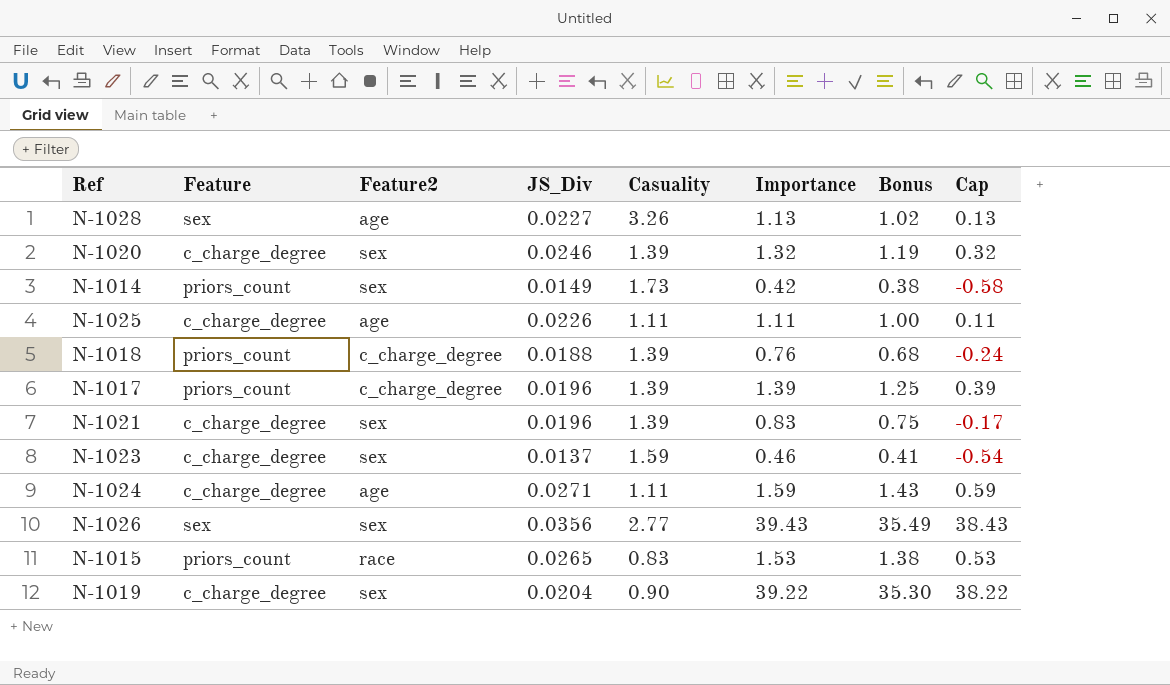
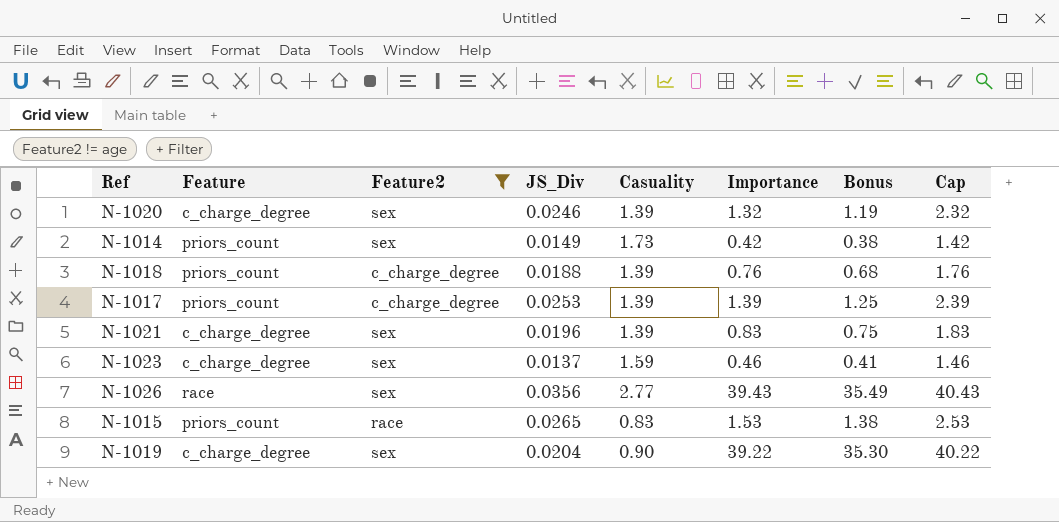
filter: none -> Feature2 != age
column Cap | formula: [Importance] - 1 -> [Importance] + 1
N-1017 | JS_Div: 0.0196 -> 0.0253
N-1026 | Feature: sex -> race

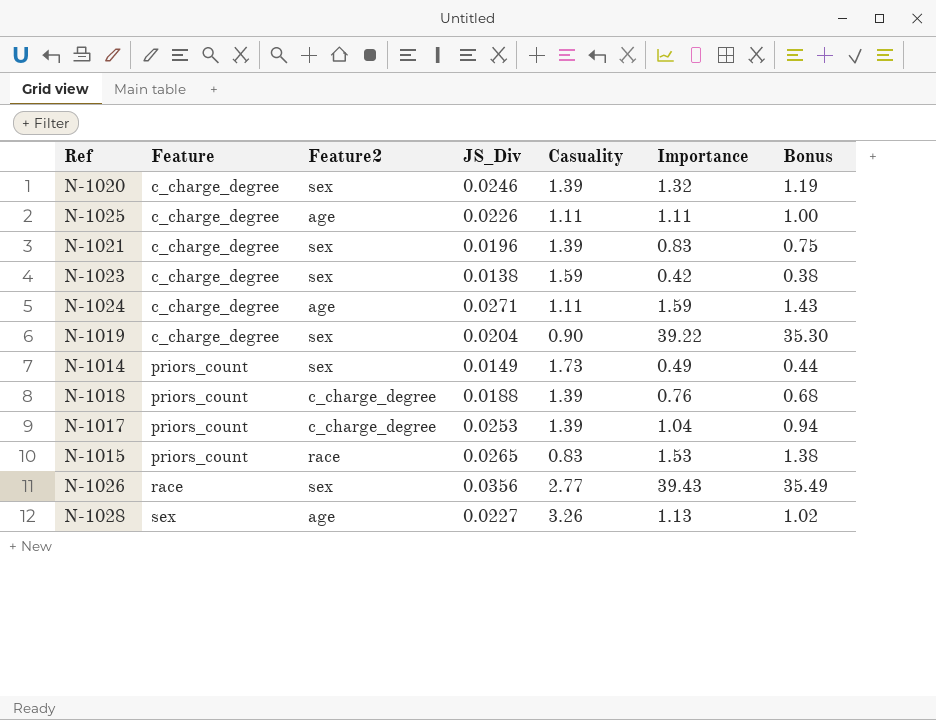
filter: Feature2 != age -> none
row order: none -> Feature ascending
column Cap | formula: [Importance] + 1 -> none
N-1023 | JS_Div: 0.0137 -> 0.0138
N-1023 | Importance: 0.46 -> 0.42
N-1023 | Bonus: 0.41 -> 0.38
N-1014 | Importance: 0.42 -> 0.49
N-1014 | Bonus: 0.38 -> 0.44
N-1017 | Importance: 1.39 -> 1.04
N-1017 | Bonus: 1.25 -> 0.94

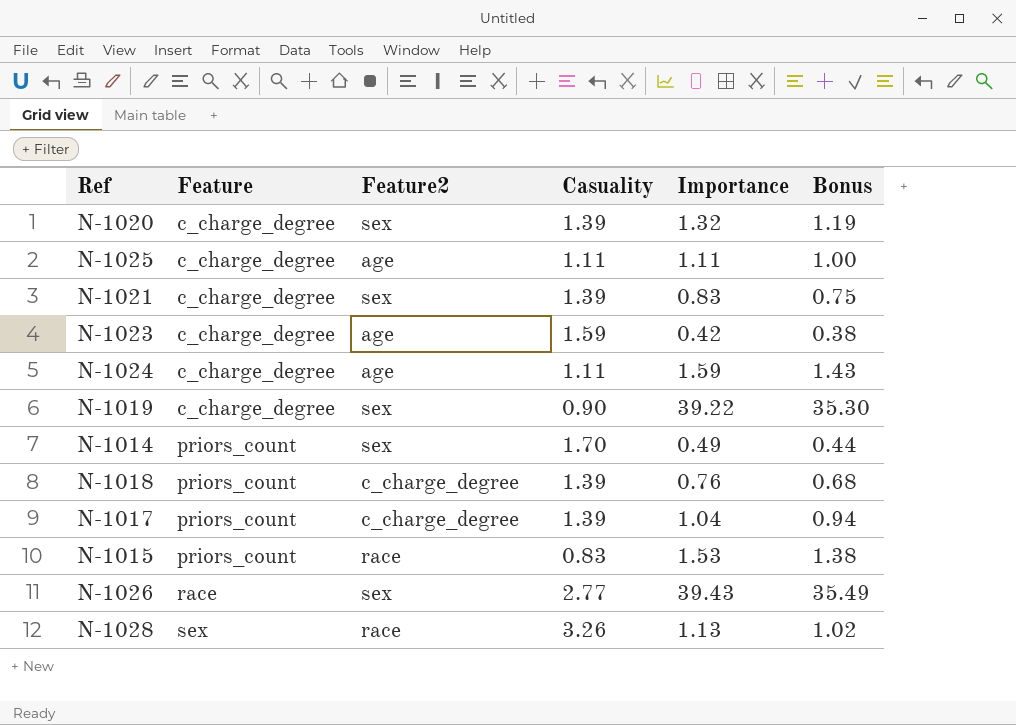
column JS_Div | position: 4 -> none
N-1023 | Feature2: sex -> age
N-1014 | Casuality: 1.73 -> 1.70
N-1028 | Feature2: age -> race

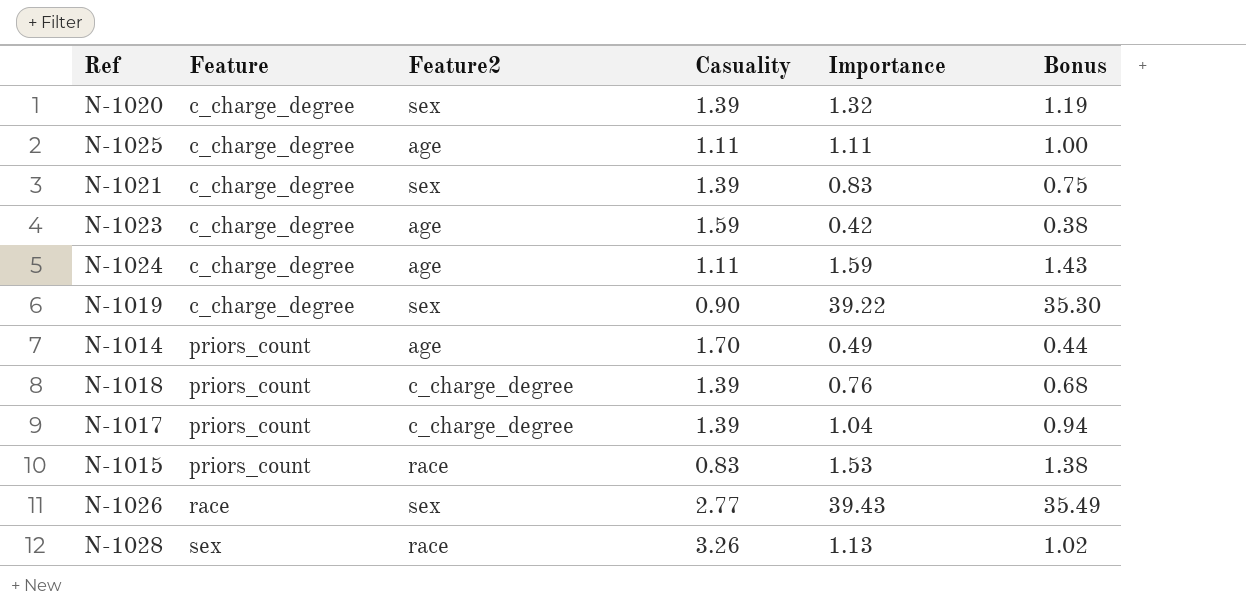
N-1014 | Feature2: sex -> age

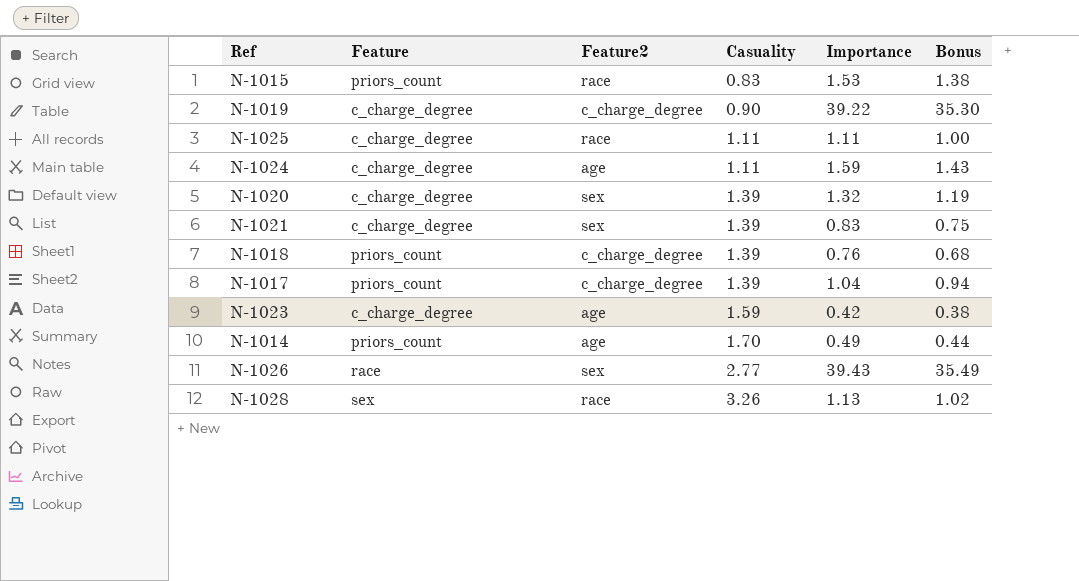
row order: Feature ascending -> Casuality ascending
N-1019 | Feature2: sex -> c_charge_degree
N-1025 | Feature2: age -> race

